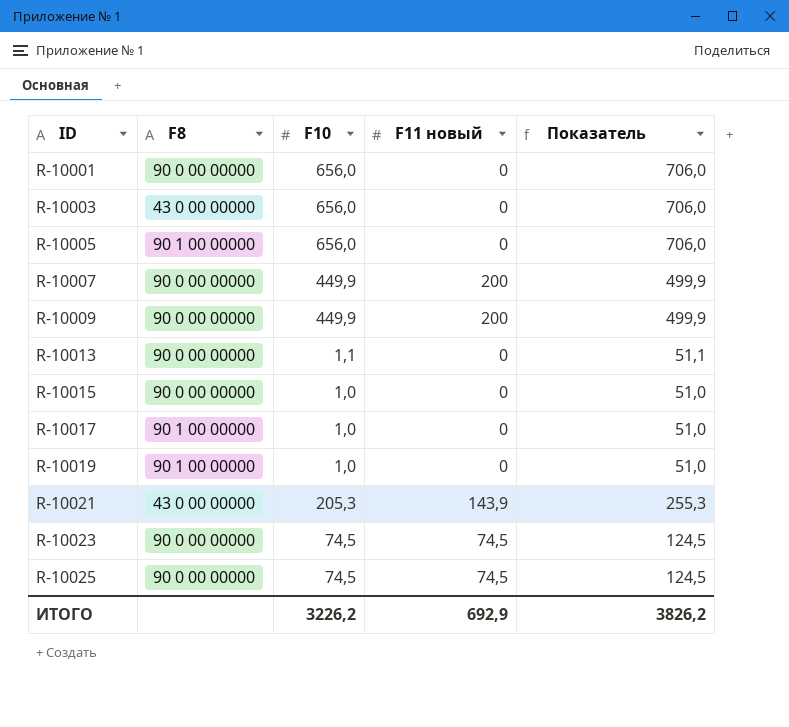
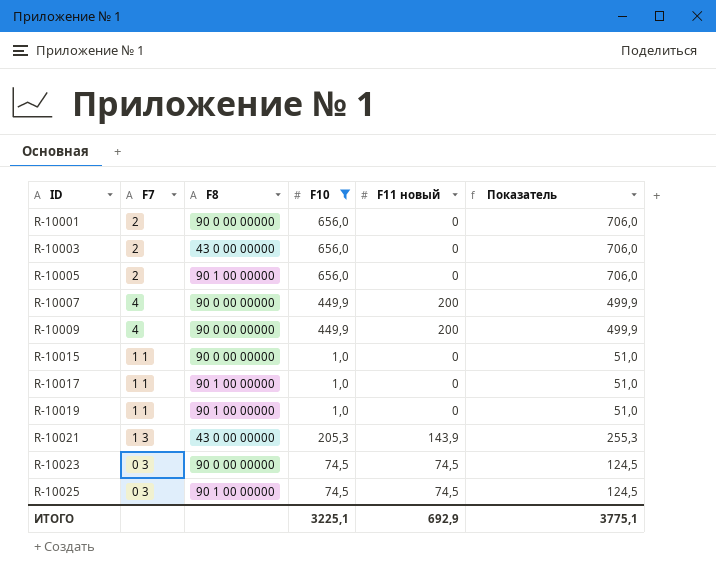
filter: none -> F10 != 1,1
column F7 | position: none -> 2
R-10025 | F8: 90 0 00 00000 -> 90 1 00 00000
ИТОГО | F10: 3226,2 -> 3225,1
ИТОГО | Показатель: 3826,2 -> 3775,1

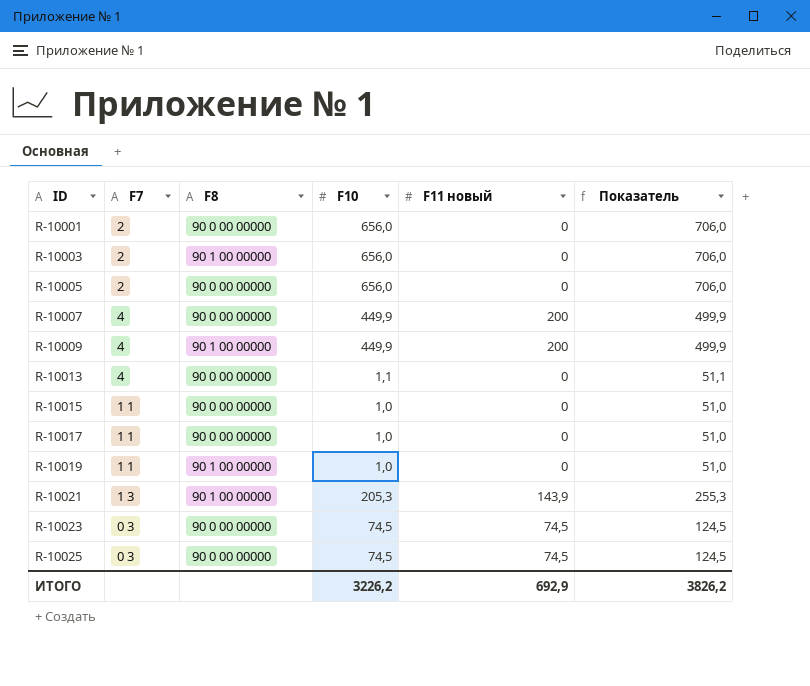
filter: F10 != 1,1 -> none
R-10003 | F8: 43 0 00 00000 -> 90 1 00 00000
R-10005 | F8: 90 1 00 00000 -> 90 0 00 00000
R-10009 | F8: 90 0 00 00000 -> 90 1 00 00000
R-10017 | F8: 90 1 00 00000 -> 90 0 00 00000
R-10021 | F8: 43 0 00 00000 -> 90 1 00 00000
R-10025 | F8: 90 1 00 00000 -> 90 0 00 00000
ИТОГО | F10: 3225,1 -> 3226,2
ИТОГО | Показатель: 3775,1 -> 3826,2

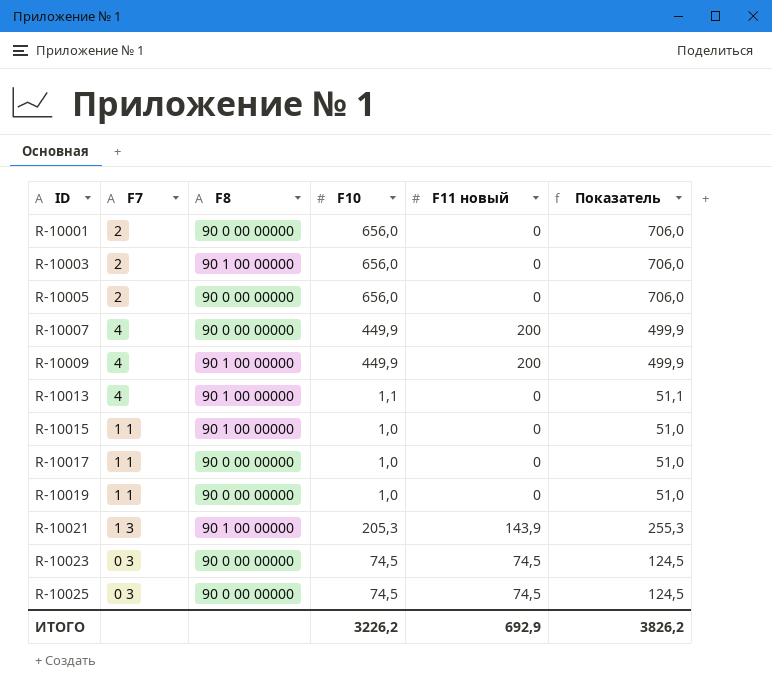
R-10013 | F8: 90 0 00 00000 -> 90 1 00 00000
R-10015 | F8: 90 0 00 00000 -> 90 1 00 00000
R-10019 | F8: 90 1 00 00000 -> 90 0 00 00000

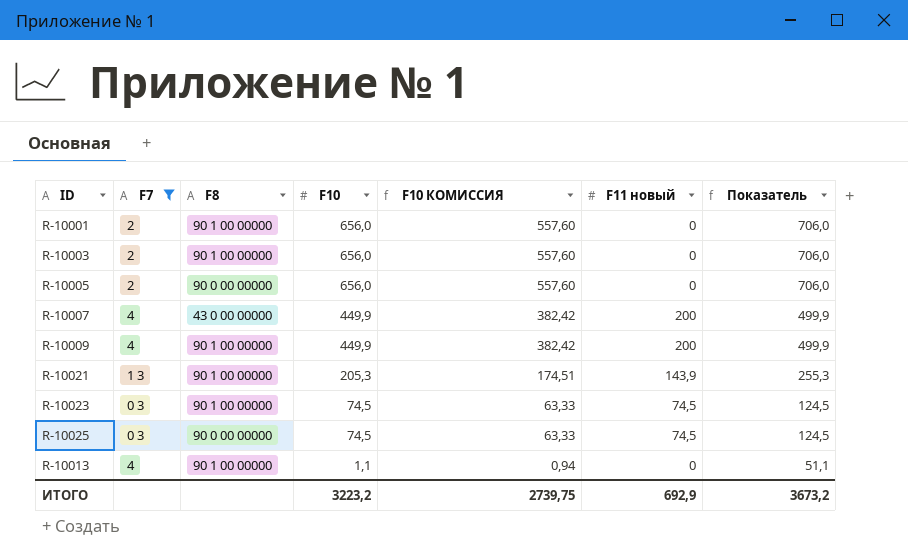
filter: none -> F7 != 1 1
row order: ID ascending -> F10 descending
column F10 КОМИССИЯ | formula: none -> [F10] * 0,85
R-10001 | F8: 90 0 00 00000 -> 90 1 00 00000
R-10007 | F8: 90 0 00 00000 -> 43 0 00 00000
R-10023 | F8: 90 0 00 00000 -> 90 1 00 00000
ИТОГО | F10: 3226,2 -> 3223,2
ИТОГО | Показатель: 3826,2 -> 3673,2

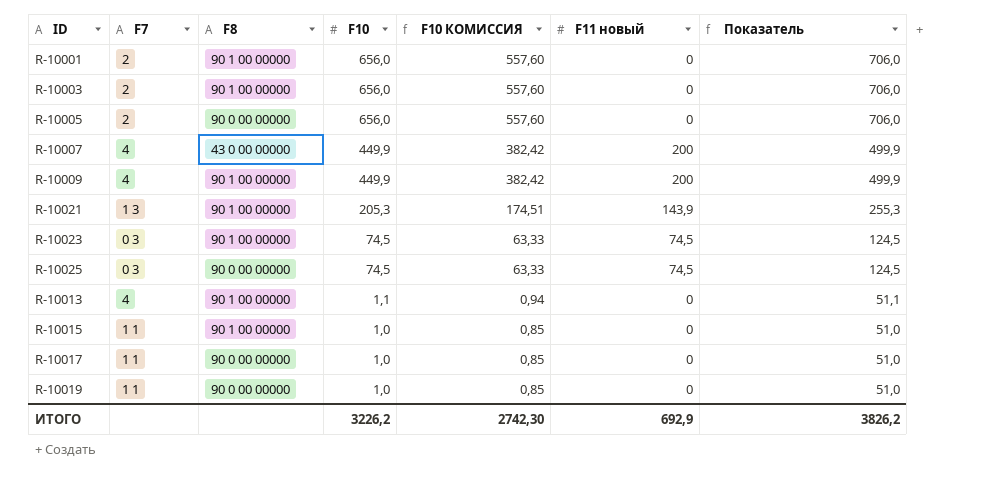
filter: F7 != 1 1 -> none
ИТОГО | F10: 3223,2 -> 3226,2
ИТОГО | F10 КОМИССИЯ: 2739,75 -> 2742,30
ИТОГО | Показатель: 3673,2 -> 3826,2

